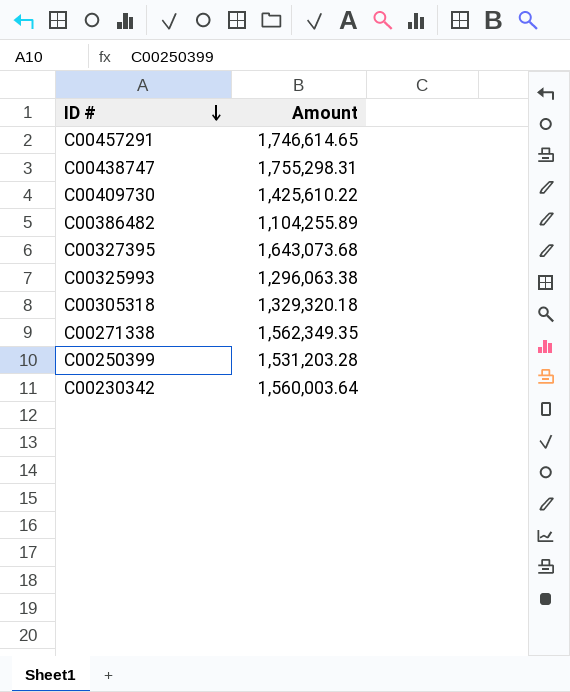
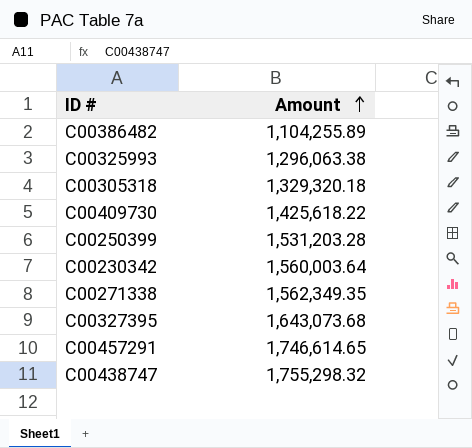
row order: ID # descending -> Amount ascending
C00409730 | Amount: 1,425,610.22 -> 1,425,618.22
C00438747 | Amount: 1,755,298.31 -> 1,755,298.32

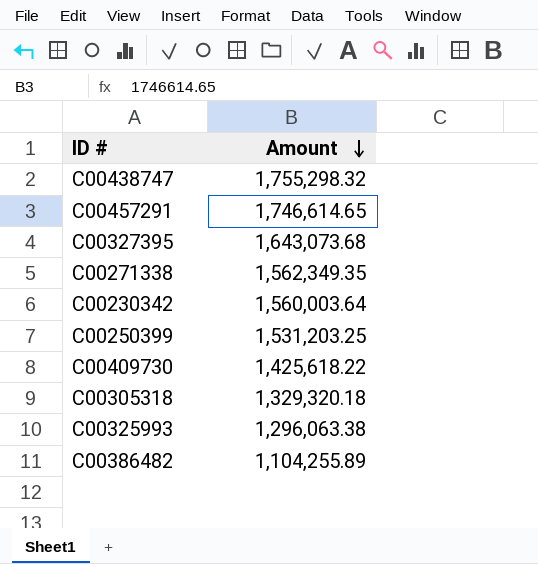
row order: Amount ascending -> Amount descending
C00250399 | Amount: 1,531,203.28 -> 1,531,203.25

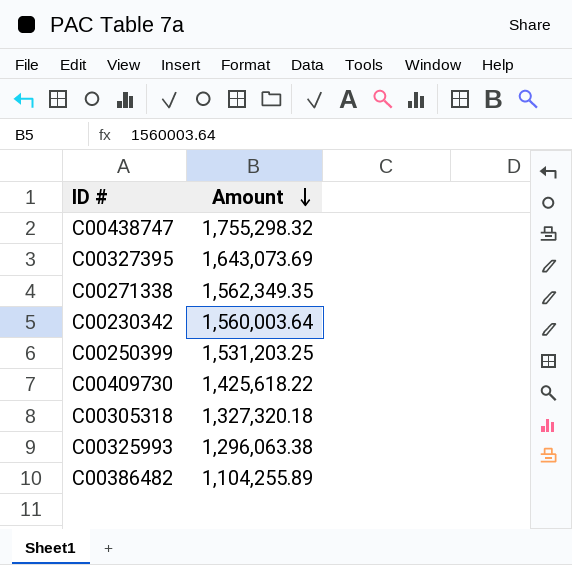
row C00457291: 1,746,614.65 -> none
C00327395 | Amount: 1,643,073.68 -> 1,643,073.69
C00305318 | Amount: 1,329,320.18 -> 1,327,320.18

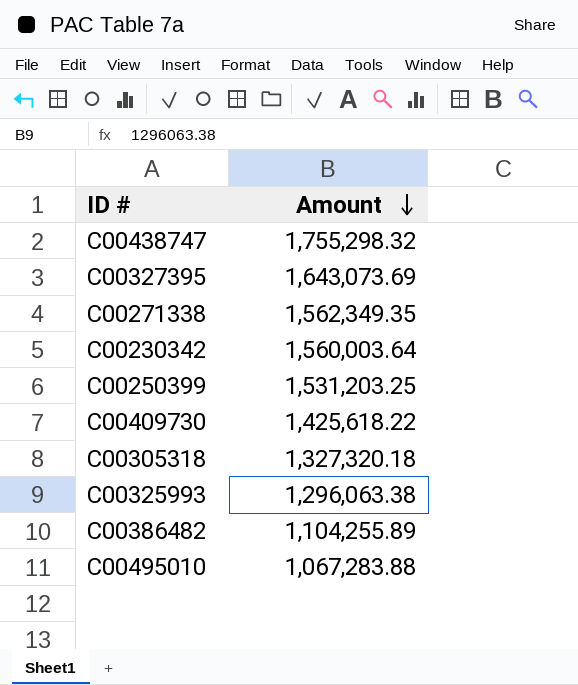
row C00495010: none -> 1,067,283.88

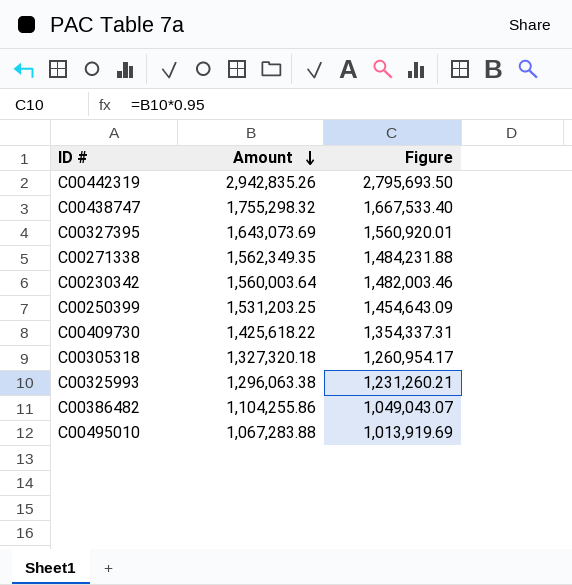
column Figure | formula: none -> [Amount] * 0.95
row C00442319: none -> 2,942,835.26 | 2,795,693.50
C00386482 | Amount: 1,104,255.89 -> 1,104,255.86

